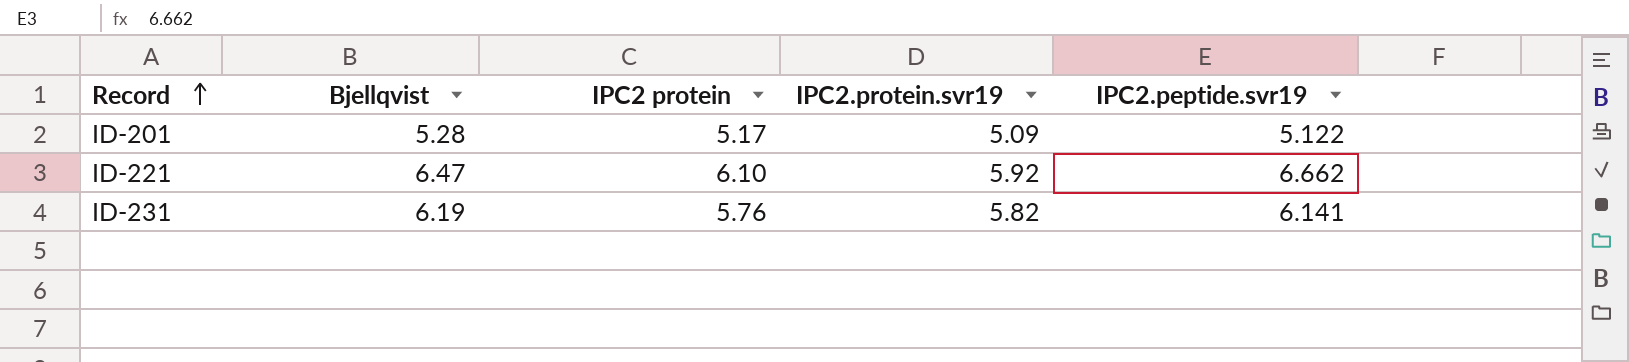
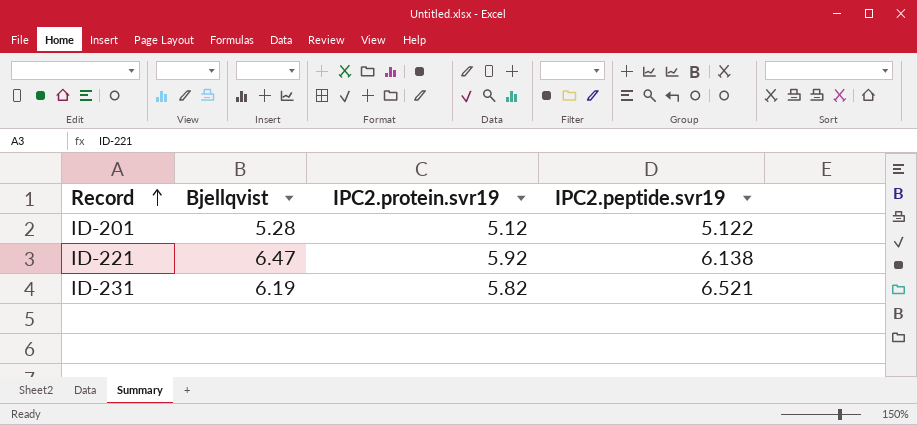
column IPC2 protein | position: 3 -> none
ID-201 | IPC2.protein.svr19: 5.09 -> 5.12
ID-221 | IPC2.peptide.svr19: 6.662 -> 6.138
ID-231 | IPC2.peptide.svr19: 6.141 -> 6.521

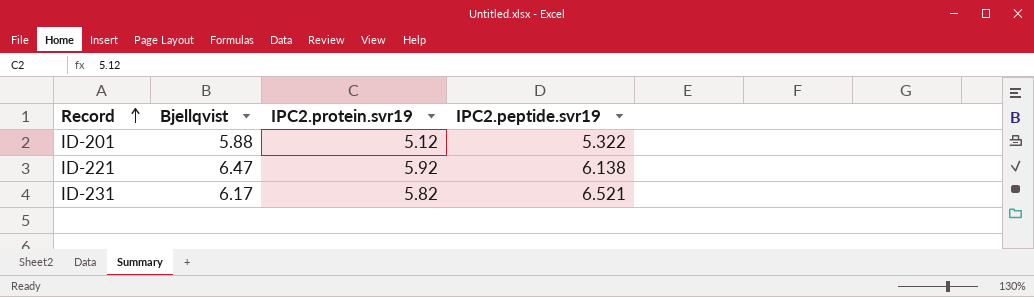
ID-201 | Bjellqvist: 5.28 -> 5.88
ID-201 | IPC2.peptide.svr19: 5.122 -> 5.322
ID-231 | Bjellqvist: 6.19 -> 6.17

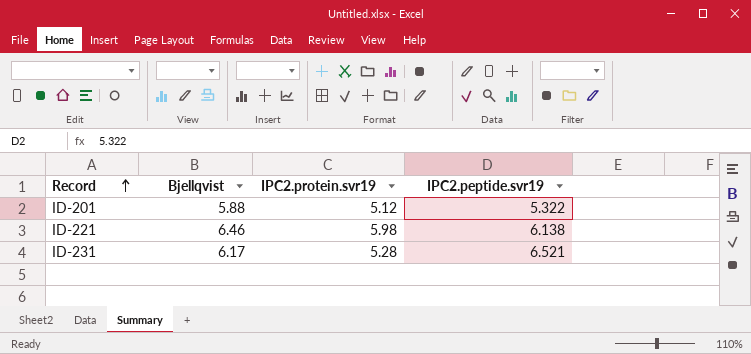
ID-221 | Bjellqvist: 6.47 -> 6.46
ID-221 | IPC2.protein.svr19: 5.92 -> 5.98
ID-231 | IPC2.protein.svr19: 5.82 -> 5.28

